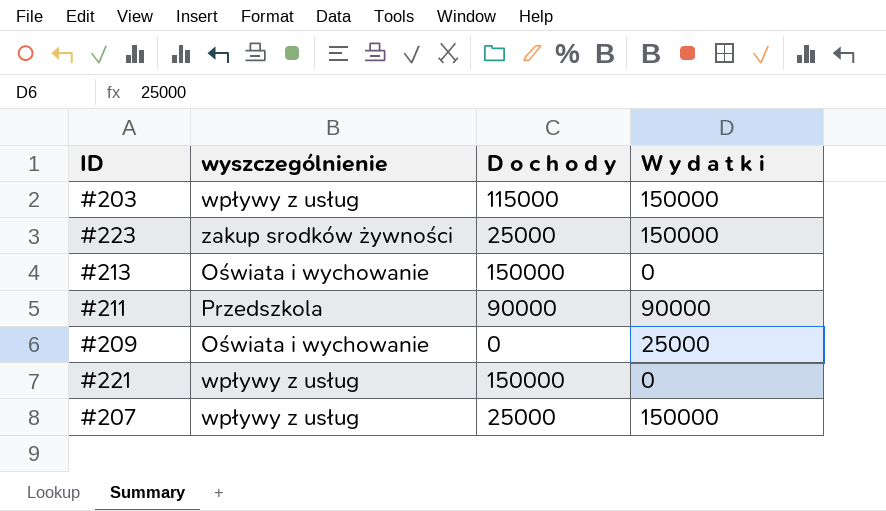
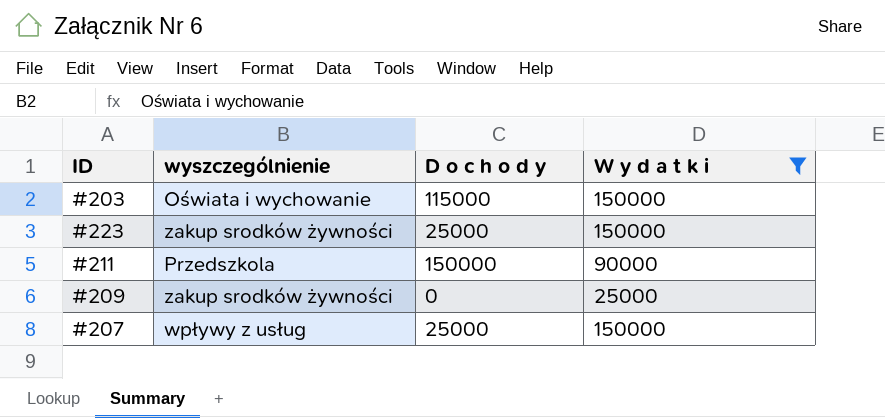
filter: none -> W y d a t k i != 0
#203 | wyszczególnienie: wpływy z usług -> Oświata i wychowanie
#211 | D o c h o d y: 90000 -> 150000
#209 | wyszczególnienie: Oświata i wychowanie -> zakup srodków żywności

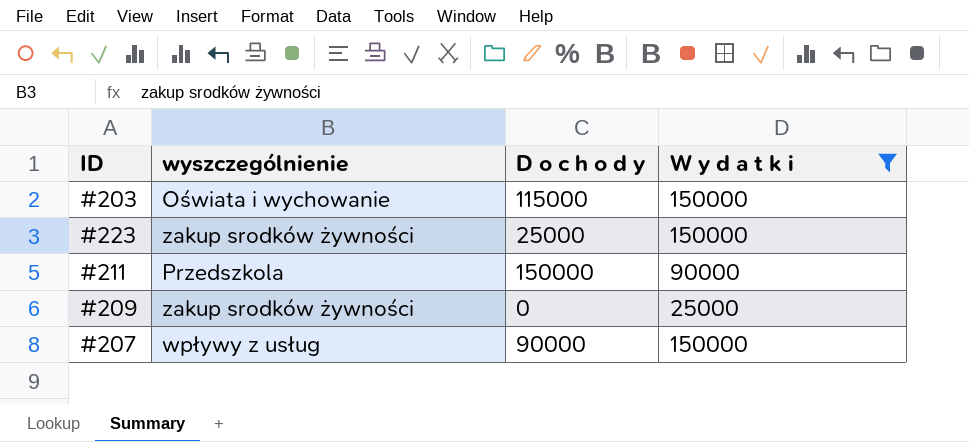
#207 | D o c h o d y: 25000 -> 90000

